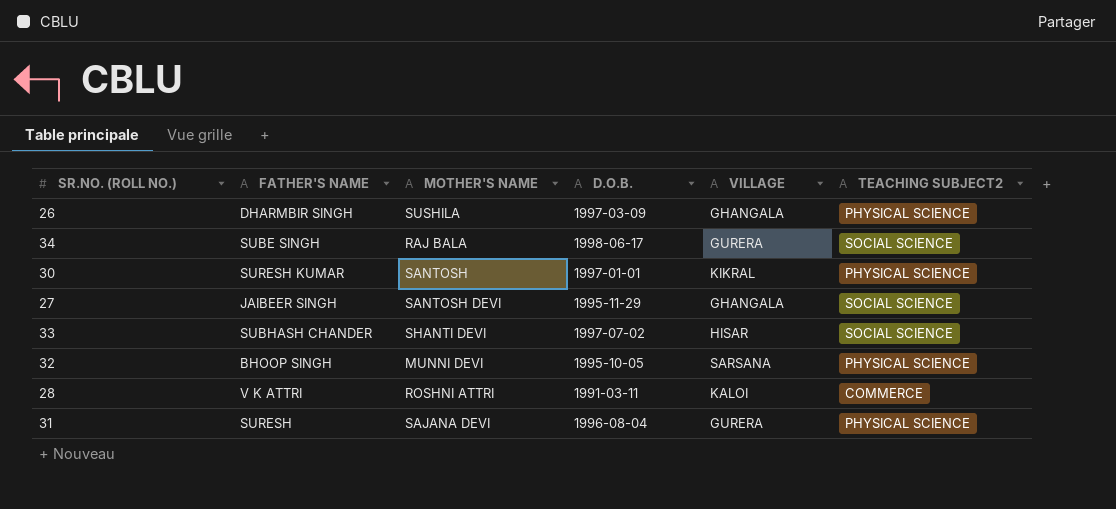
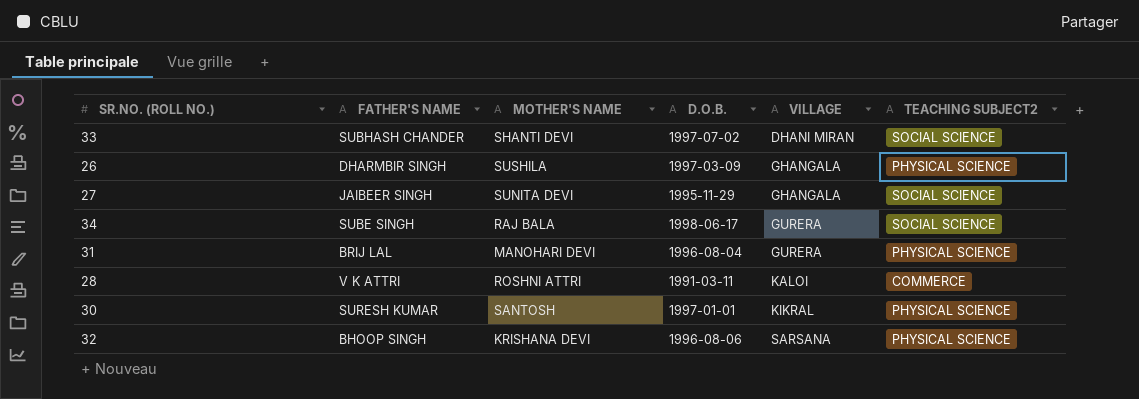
row order: none -> VILLAGE ascending
33 | VILLAGE: HISAR -> DHANI MIRAN
27 | MOTHER'S NAME: SANTOSH DEVI -> SUNITA DEVI
31 | FATHER'S NAME: SURESH -> BRIJ LAL
31 | MOTHER'S NAME: SAJANA DEVI -> MANOHARI DEVI
32 | MOTHER'S NAME: MUNNI DEVI -> KRISHANA DEVI
32 | D.O.B.: 1995-10-05 -> 1996-08-06

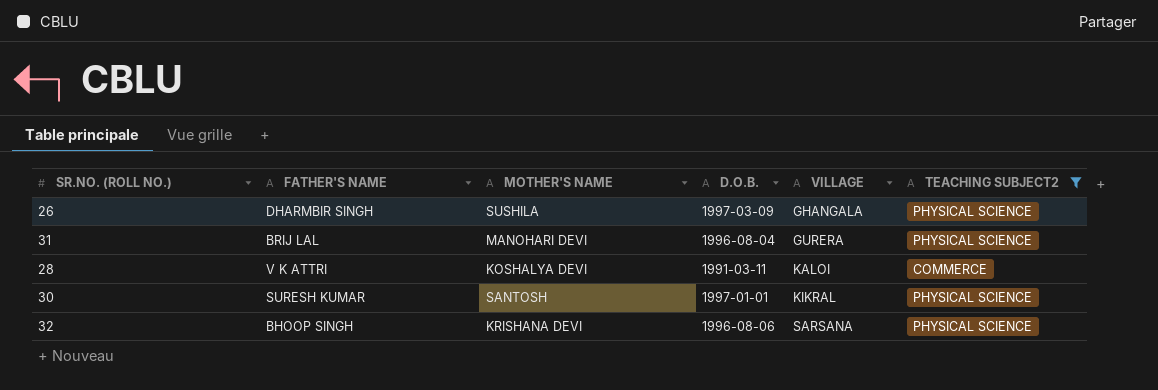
filter: none -> TEACHING SUBJECT2 != SOCIAL SCIENCE
28 | MOTHER'S NAME: ROSHNI ATTRI -> KOSHALYA DEVI

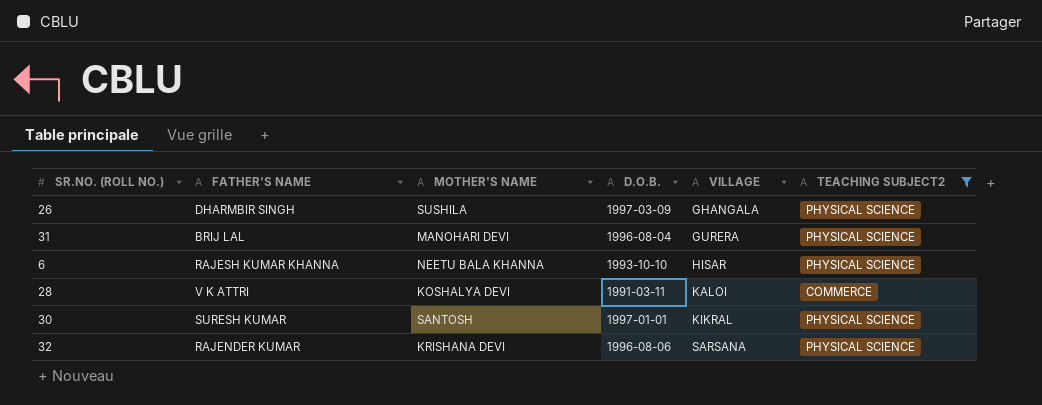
row 6: none -> RAJESH KUMAR KHANNA | NEETU BALA KHANNA | 1993-10-10 | HISAR | PHYSICAL SCIENCE
32 | FATHER'S NAME: BHOOP SINGH -> RAJENDER KUMAR

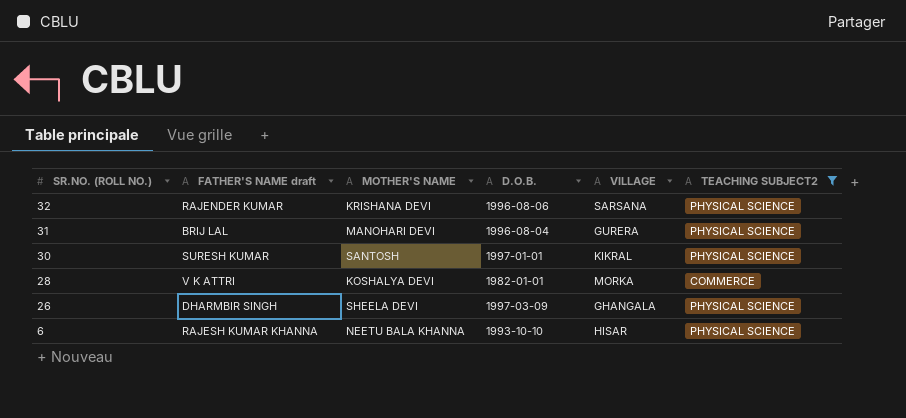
row order: VILLAGE ascending -> SR.NO. (ROLL NO.) descending
column name: FATHER'S NAME -> FATHER'S NAME draft
28 | D.O.B.: 1991-03-11 -> 1982-01-01
28 | VILLAGE: KALOI -> MORKA
26 | MOTHER'S NAME: SUSHILA -> SHEELA DEVI

